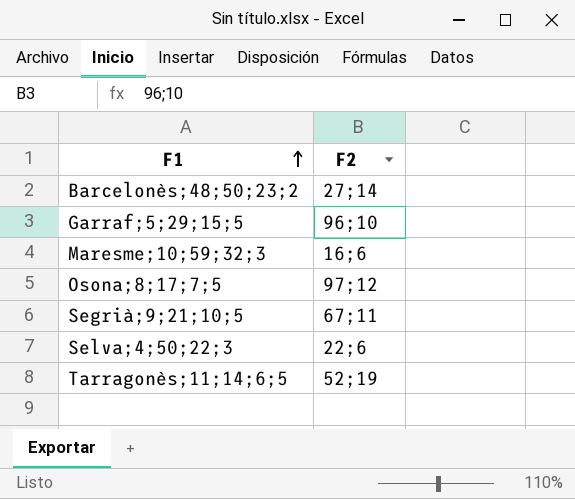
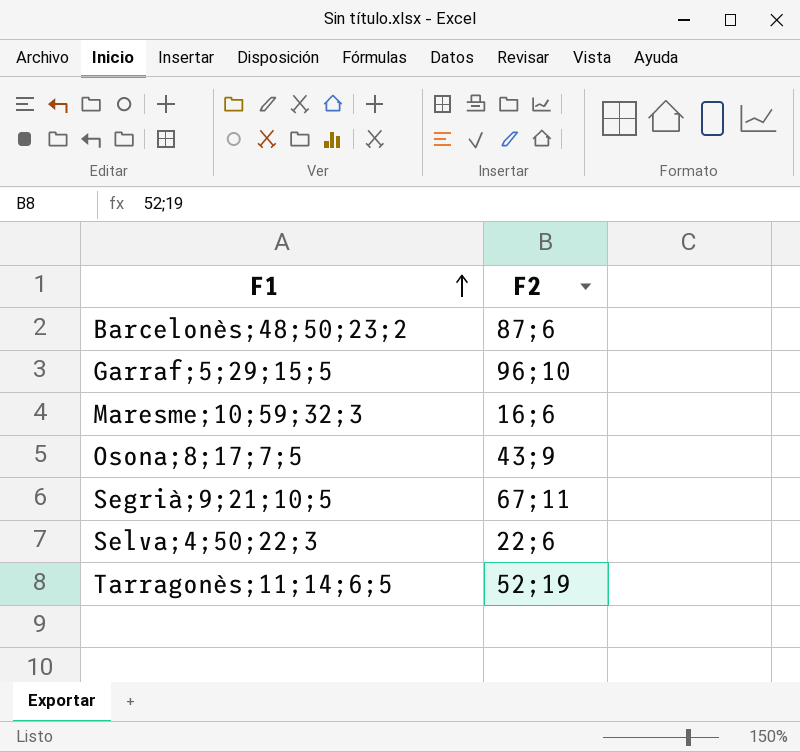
Barcelonès;48;50;23;2 | F2: 27;14 -> 87;6
Osona;8;17;7;5 | F2: 97;12 -> 43;9

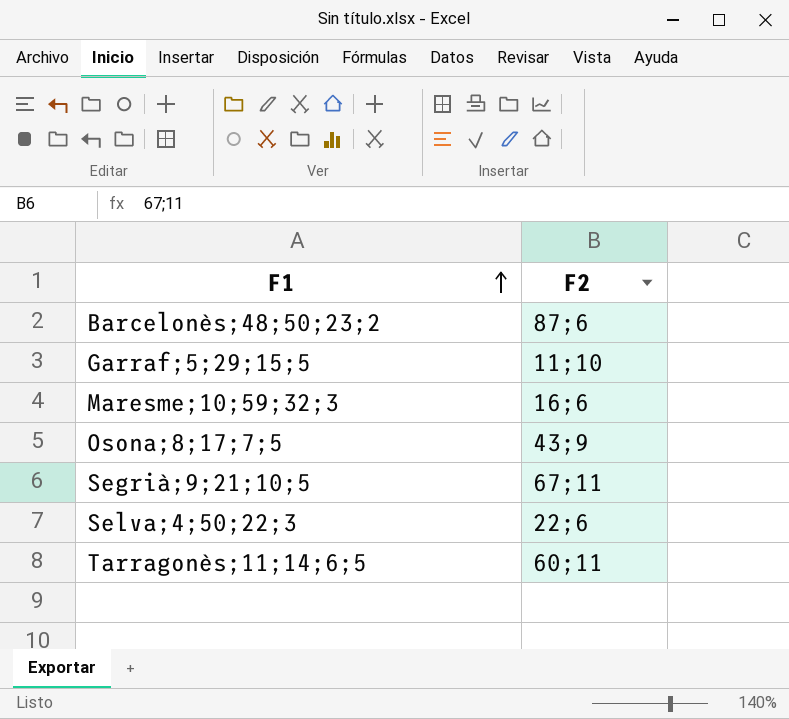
Garraf;5;29;15;5 | F2: 96;10 -> 11;10
Tarragonès;11;14;6;5 | F2: 52;19 -> 60;11

